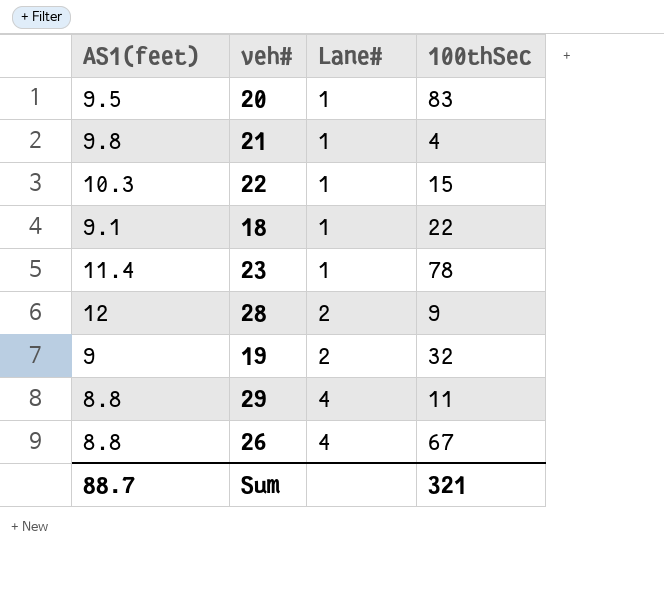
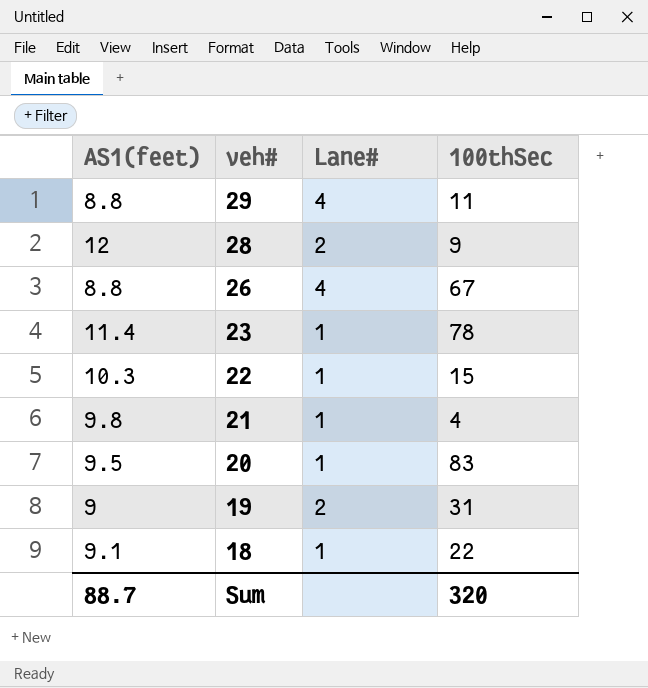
row order: Lane# ascending -> veh# descending
19 | 100thSec: 32 -> 31
Sum | 100thSec: 321 -> 320

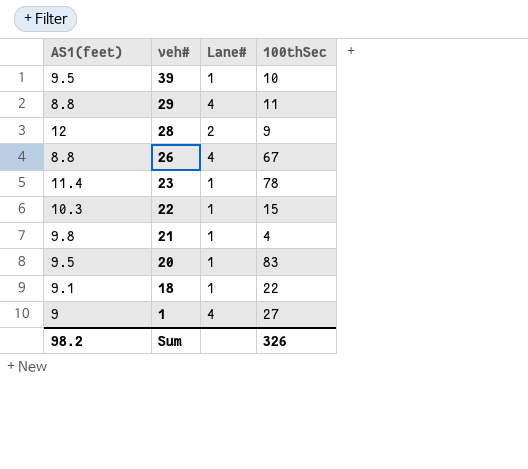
row 19: 9 | 2 | 31 -> none
row 39: none -> 9.5 | 1 | 10
row 1: none -> 9 | 4 | 27
Sum | AS1(feet): 88.7 -> 98.2
Sum | 100thSec: 320 -> 326

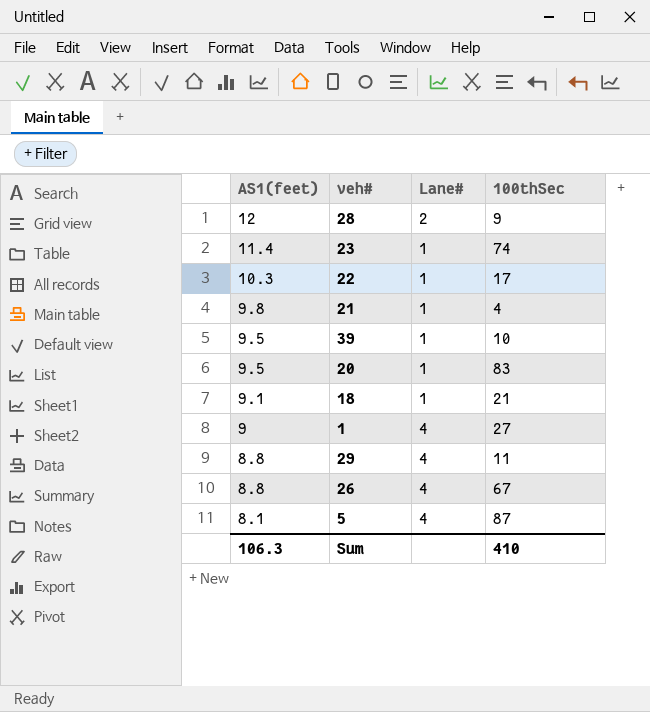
row order: veh# descending -> AS1(feet) descending
23 | 100thSec: 78 -> 74
22 | 100thSec: 15 -> 17
18 | 100thSec: 22 -> 21
row 5: none -> 8.1 | 4 | 87
Sum | AS1(feet): 98.2 -> 106.3
Sum | 100thSec: 326 -> 410

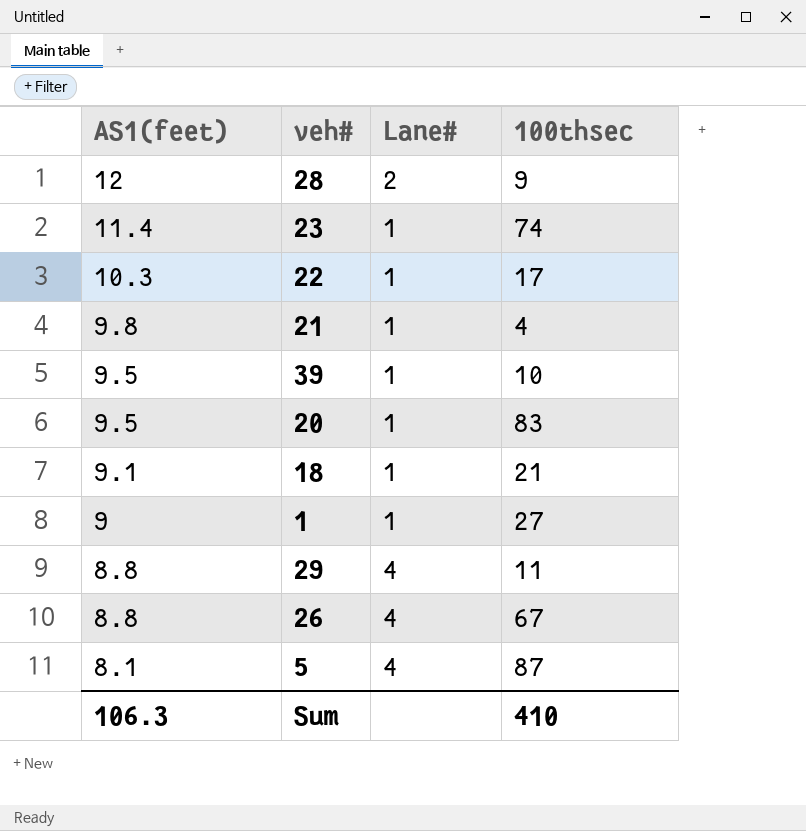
column name: 100thSec -> 100thsec
1 | Lane#: 4 -> 1

